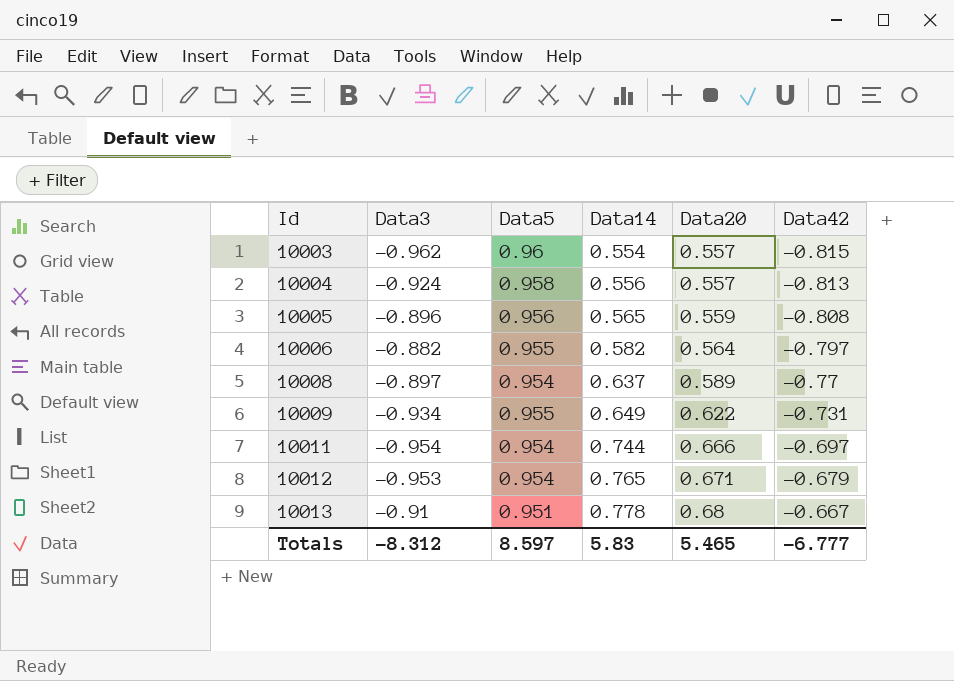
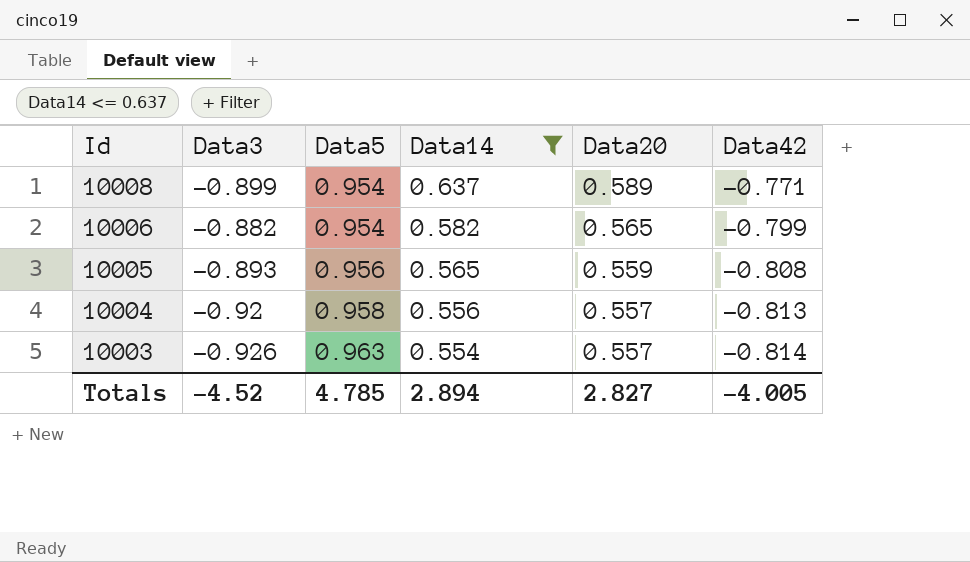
filter: none -> Data14 <= 0.637
row order: Id ascending -> Id descending
10008 | Data3: -0.897 -> -0.899
10008 | Data42: -0.77 -> -0.771
10006 | Data5: 0.955 -> 0.954
10006 | Data20: 0.564 -> 0.565
10006 | Data42: -0.797 -> -0.799
10005 | Data3: -0.896 -> -0.893
10004 | Data3: -0.924 -> -0.92
10003 | Data3: -0.962 -> -0.926
10003 | Data5: 0.96 -> 0.963
10003 | Data42: -0.815 -> -0.814
Totals | Data3: -8.312 -> -4.52
Totals | Data5: 8.597 -> 4.785
Totals | Data14: 5.83 -> 2.894
Totals | Data20: 5.465 -> 2.827
Totals | Data42: -6.777 -> -4.005

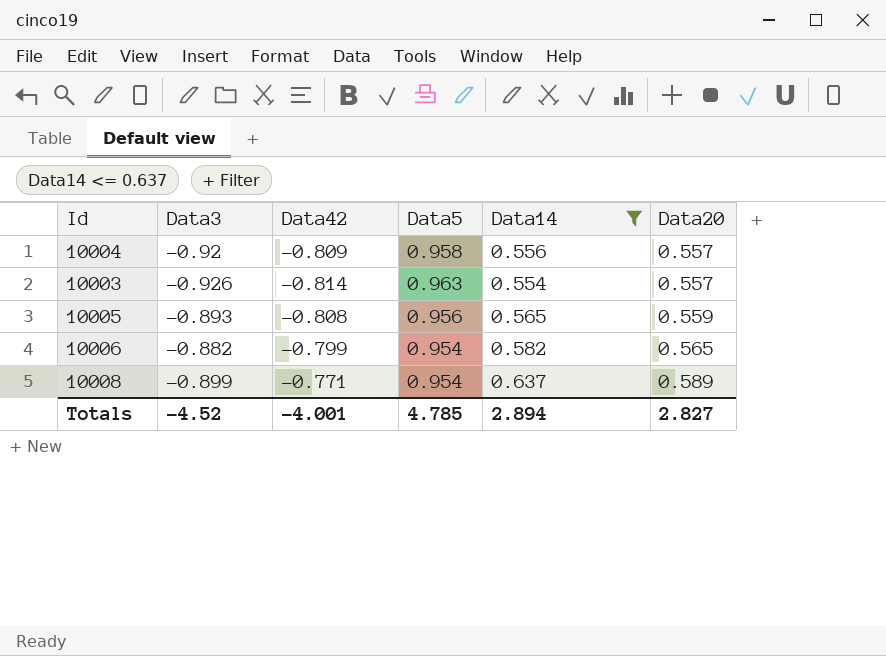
row order: Id descending -> Data20 ascending
column Data42 | position: 6 -> 3
10004 | Data42: -0.813 -> -0.809
Totals | Data42: -4.005 -> -4.001

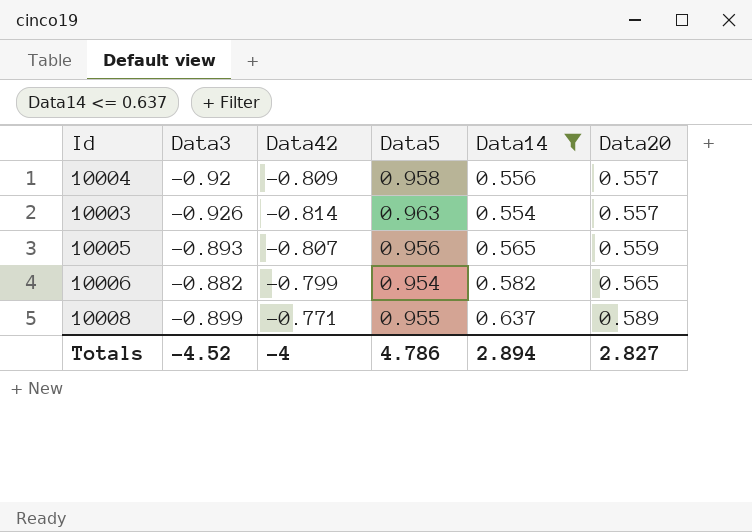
10005 | Data42: -0.808 -> -0.807
10008 | Data5: 0.954 -> 0.955
Totals | Data42: -4.001 -> -4
Totals | Data5: 4.785 -> 4.786

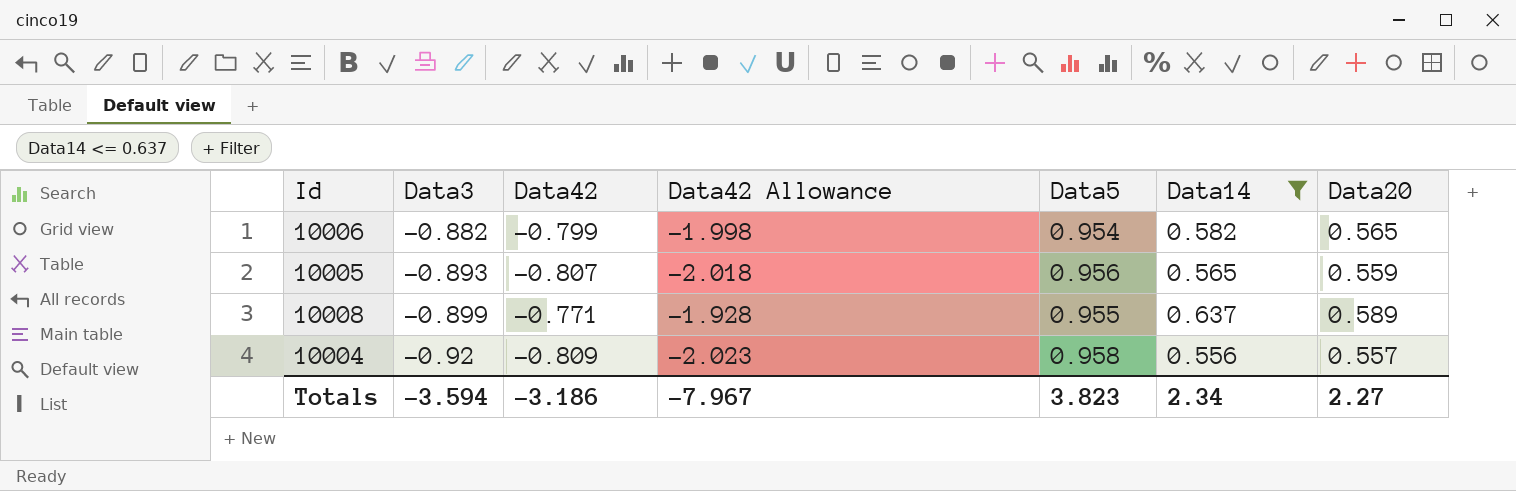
row order: Data20 ascending -> Data3 descending
column Data42 Allowance | formula: none -> [Data42] * 2.5
row 10003: -0.926 | -0.814 | 0.963 | 0.554 | 0.557 -> none
Totals | Data3: -4.52 -> -3.594
Totals | Data42: -4 -> -3.186
Totals | Data5: 4.786 -> 3.823
Totals | Data14: 2.894 -> 2.34
Totals | Data20: 2.827 -> 2.27

